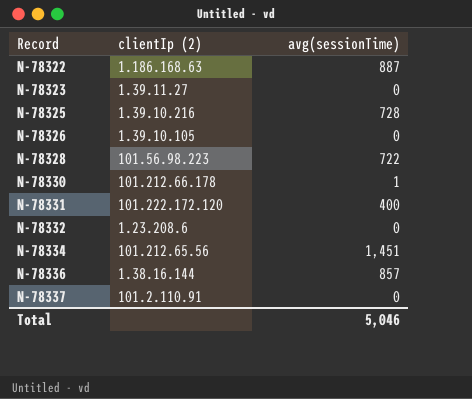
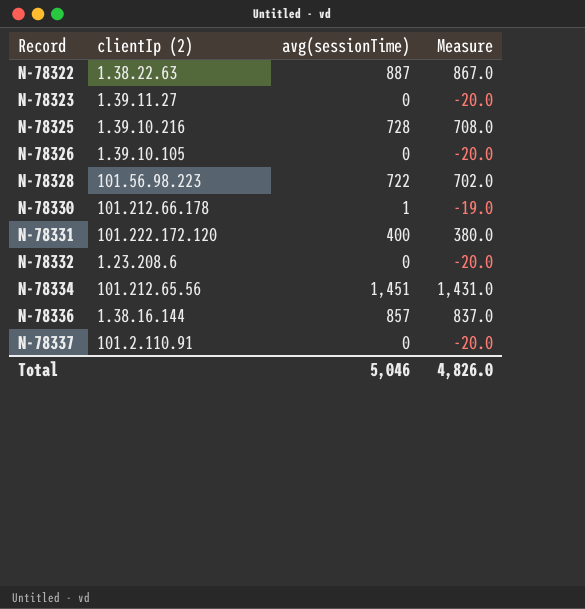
column Measure | formula: none -> [avg(sessionTime)] - 20
N-78322 | clientIp (2): 1.186.168.63 -> 1.38.22.63

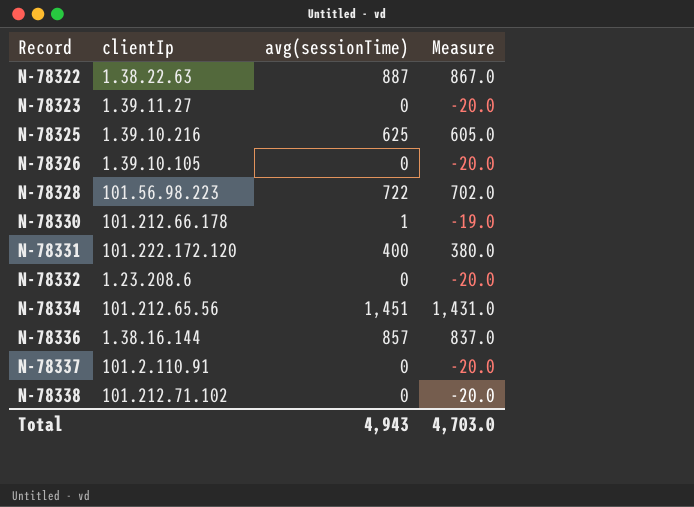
column name: clientIp (2) -> clientIp
N-78325 | avg(sessionTime): 728 -> 625
N-78325 | Measure: 708.0 -> 605.0
row N-78338: none -> 101.212.71.102 | 0 | -20.0
Total | avg(sessionTime): 5,046 -> 4,943
Total | Measure: 4,826.0 -> 4,703.0

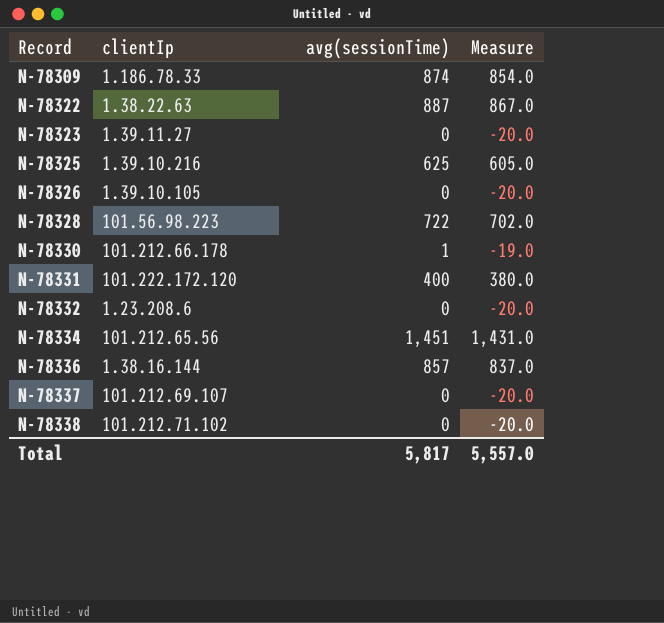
row N-78309: none -> 1.186.78.33 | 874 | 854.0
N-78337 | clientIp: 101.2.110.91 -> 101.212.69.107
Total | avg(sessionTime): 4,943 -> 5,817
Total | Measure: 4,703.0 -> 5,557.0

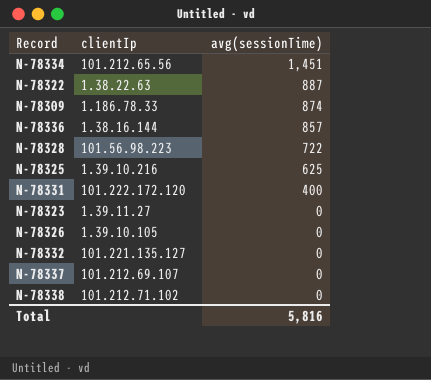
row order: Record ascending -> avg(sessionTime) descending
column Measure | formula: [avg(sessionTime)] - 20 -> none
row N-78330: 101.212.66.178 | 1 | -19.0 -> none
N-78332 | clientIp: 1.23.208.6 -> 101.221.135.127
Total | avg(sessionTime): 5,817 -> 5,816

